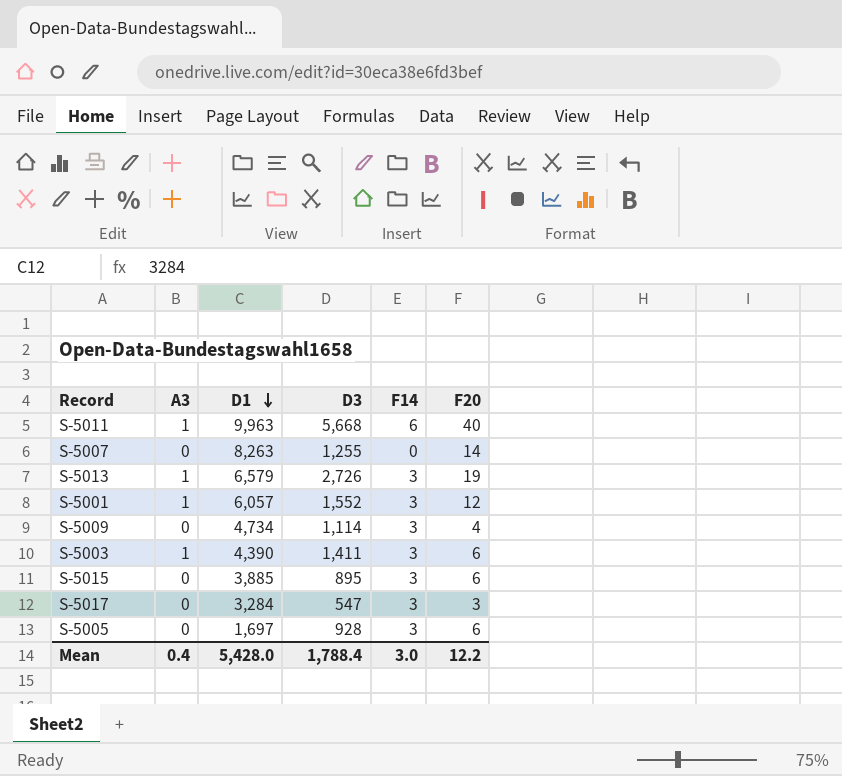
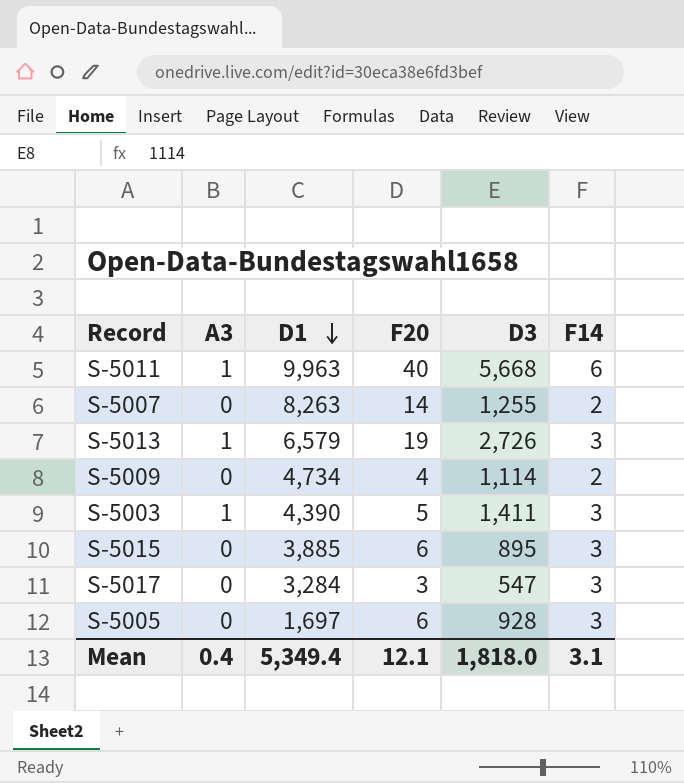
column F20 | position: 6 -> 4
row S-5001: 1 | 6,057 | 1,552 | 3 | 12 -> none
S-5007 | F14: 0 -> 2
S-5009 | F14: 3 -> 2
S-5003 | F20: 6 -> 5
Mean | D1: 5,428.0 -> 5,349.4
Mean | F20: 12.2 -> 12.1
Mean | D3: 1,788.4 -> 1,818.0
Mean | F14: 3.0 -> 3.1

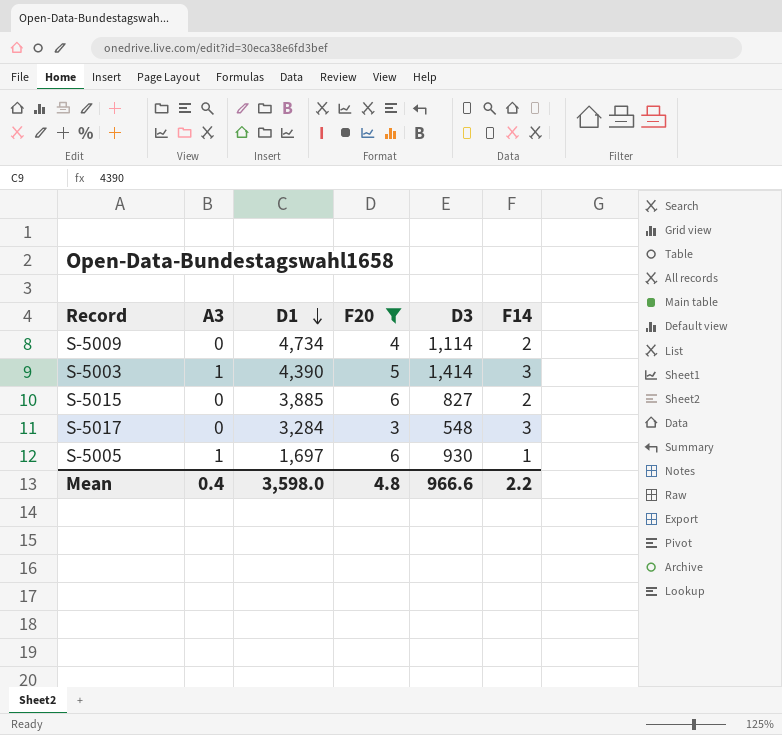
filter: none -> F20 <= 6
S-5003 | D3: 1,411 -> 1,414
S-5015 | D3: 895 -> 827
S-5015 | F14: 3 -> 2
S-5017 | D3: 547 -> 548
S-5005 | A3: 0 -> 1
S-5005 | D3: 928 -> 930
S-5005 | F14: 3 -> 1
Mean | D1: 5,349.4 -> 3,598.0
Mean | F20: 12.1 -> 4.8
Mean | D3: 1,818.0 -> 966.6
Mean | F14: 3.1 -> 2.2

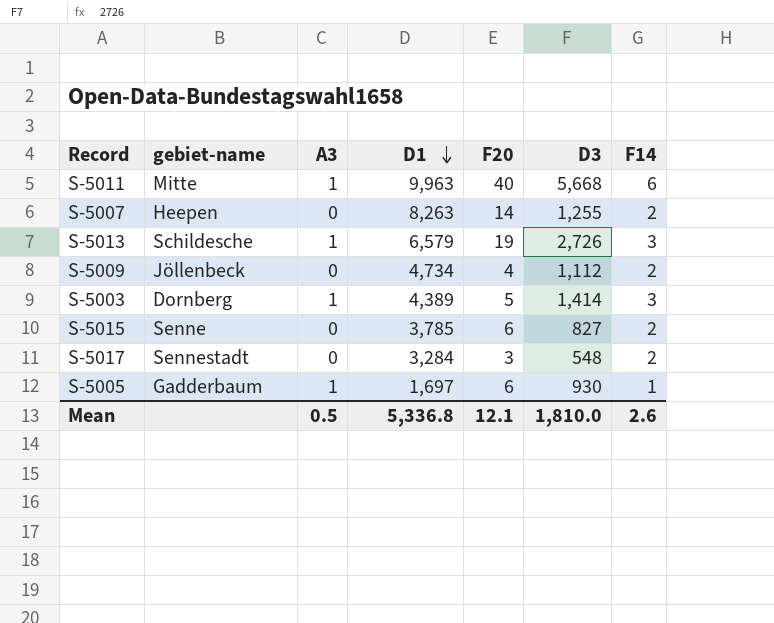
filter: F20 <= 6 -> none
column gebiet-name | position: none -> 2
S-5009 | D3: 1,114 -> 1,112
S-5003 | D1: 4,390 -> 4,389
S-5015 | D1: 3,885 -> 3,785
S-5017 | F14: 3 -> 2
Mean | A3: 0.4 -> 0.5
Mean | D1: 3,598.0 -> 5,336.8
Mean | F20: 4.8 -> 12.1
Mean | D3: 966.6 -> 1,810.0
Mean | F14: 2.2 -> 2.6

